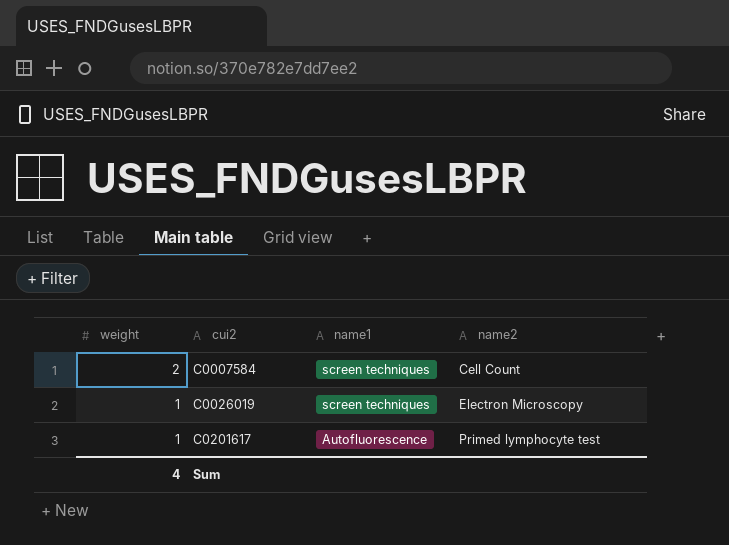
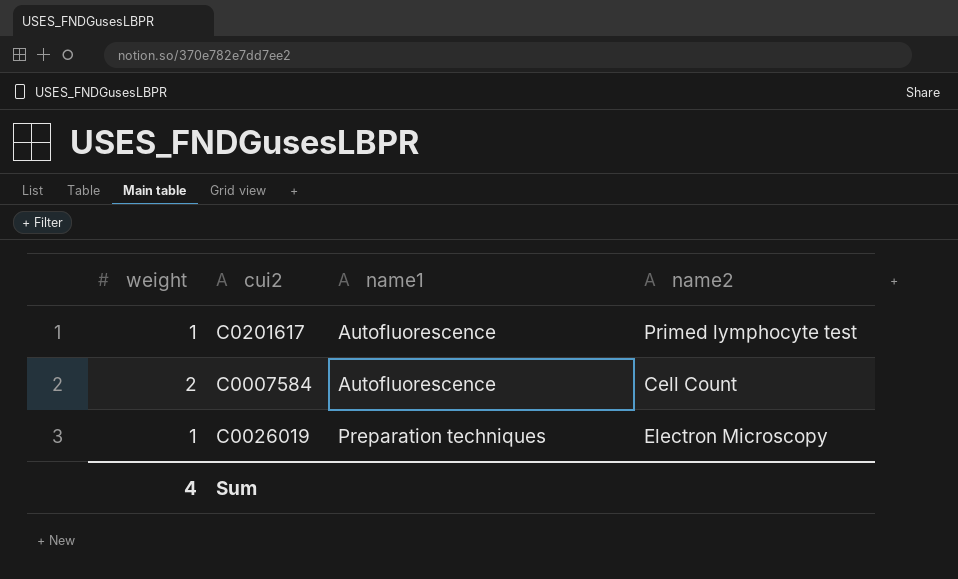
row order: weight descending -> name1 ascending
C0007584 | name1: screen techniques -> Autofluorescence
C0026019 | name1: screen techniques -> Preparation techniques

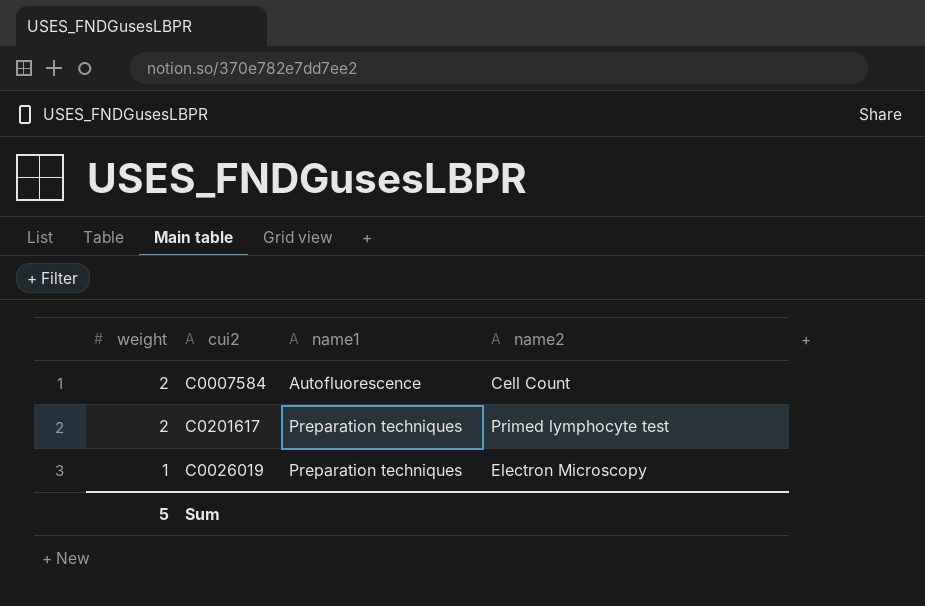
row order: name1 ascending -> weight descending
C0201617 | weight: 1 -> 2
C0201617 | name1: Autofluorescence -> Preparation techniques
Sum | weight: 4 -> 5

